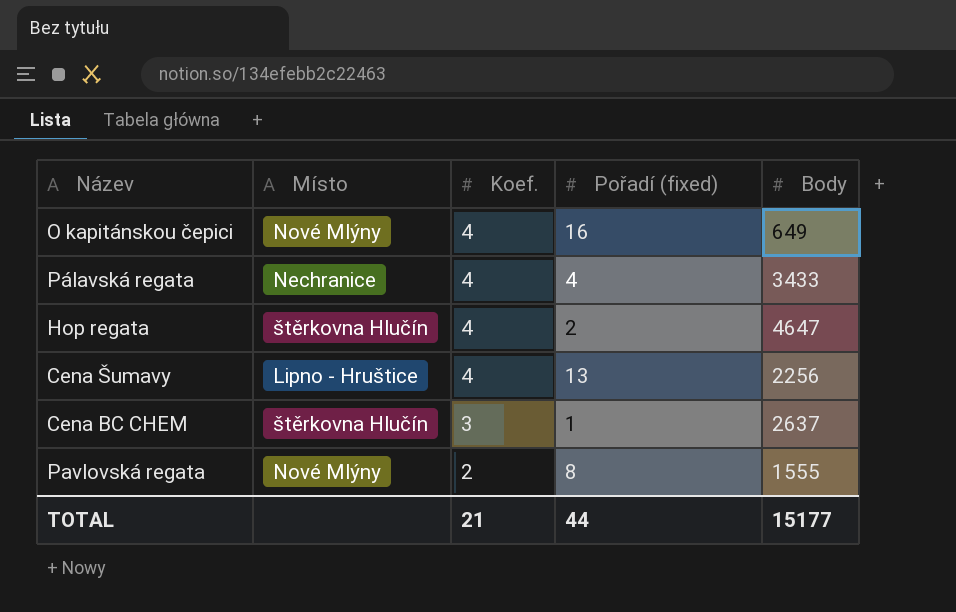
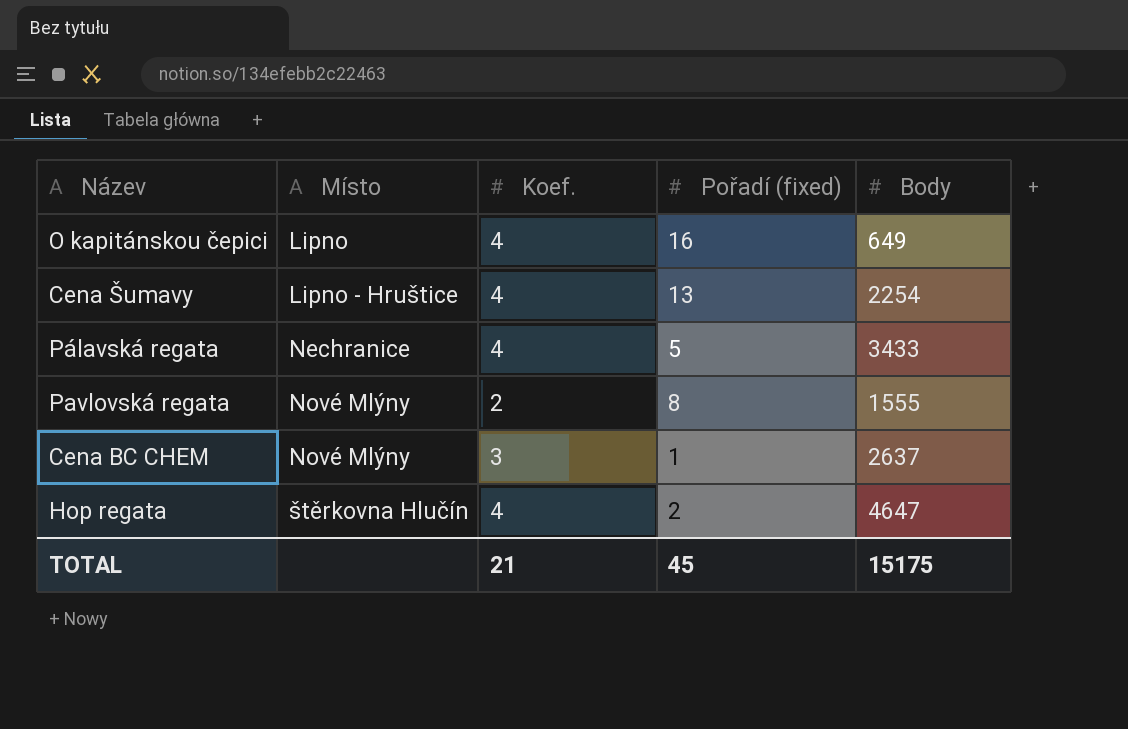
row order: Koef. descending -> Místo ascending
O kapitánskou čepici | Místo: Nové Mlýny -> Lipno
Cena Šumavy | Body: 2256 -> 2254
Pálavská regata | Pořadí (fixed): 4 -> 5
Cena BC CHEM | Místo: štěrkovna Hlučín -> Nové Mlýny
TOTAL | Pořadí (fixed): 44 -> 45
TOTAL | Body: 15177 -> 15175

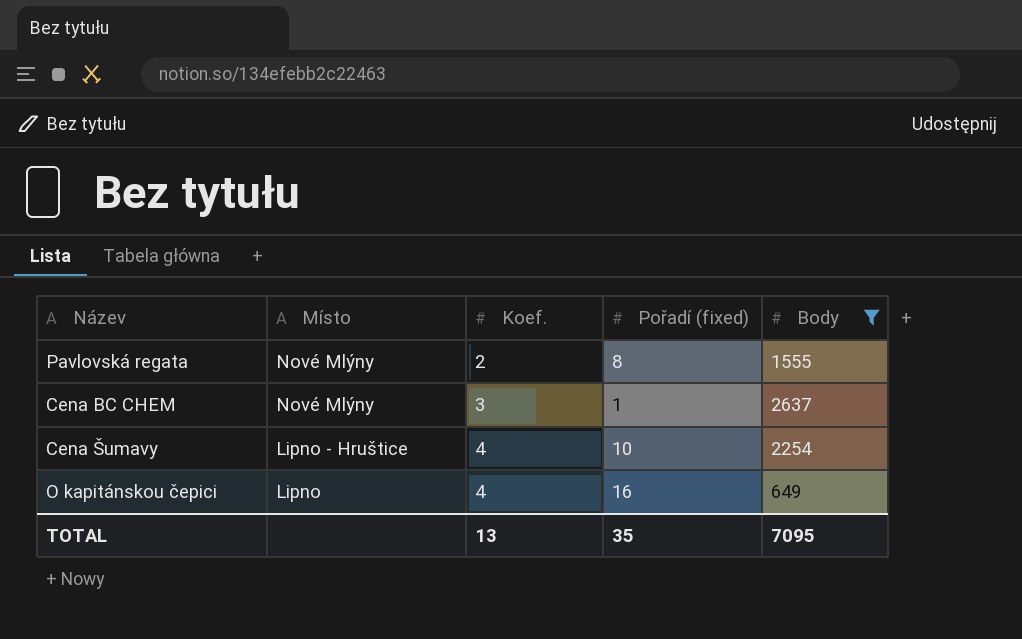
filter: none -> Body <= 2637
row order: Místo ascending -> Místo descending
Cena Šumavy | Pořadí (fixed): 13 -> 10
TOTAL | Koef.: 21 -> 13
TOTAL | Pořadí (fixed): 45 -> 35
TOTAL | Body: 15175 -> 7095

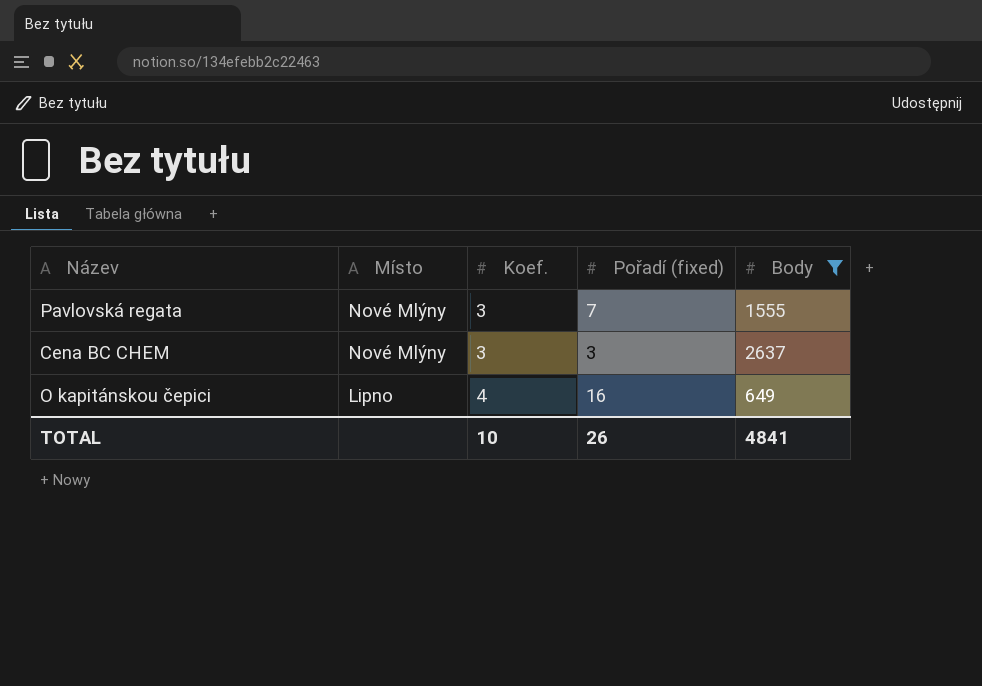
row Cena Šumavy: Lipno - Hruštice | 4 | 10 | 2254 -> none
Pavlovská regata | Koef.: 2 -> 3
Pavlovská regata | Pořadí (fixed): 8 -> 7
Cena BC CHEM | Pořadí (fixed): 1 -> 3
TOTAL | Koef.: 13 -> 10
TOTAL | Pořadí (fixed): 35 -> 26
TOTAL | Body: 7095 -> 4841

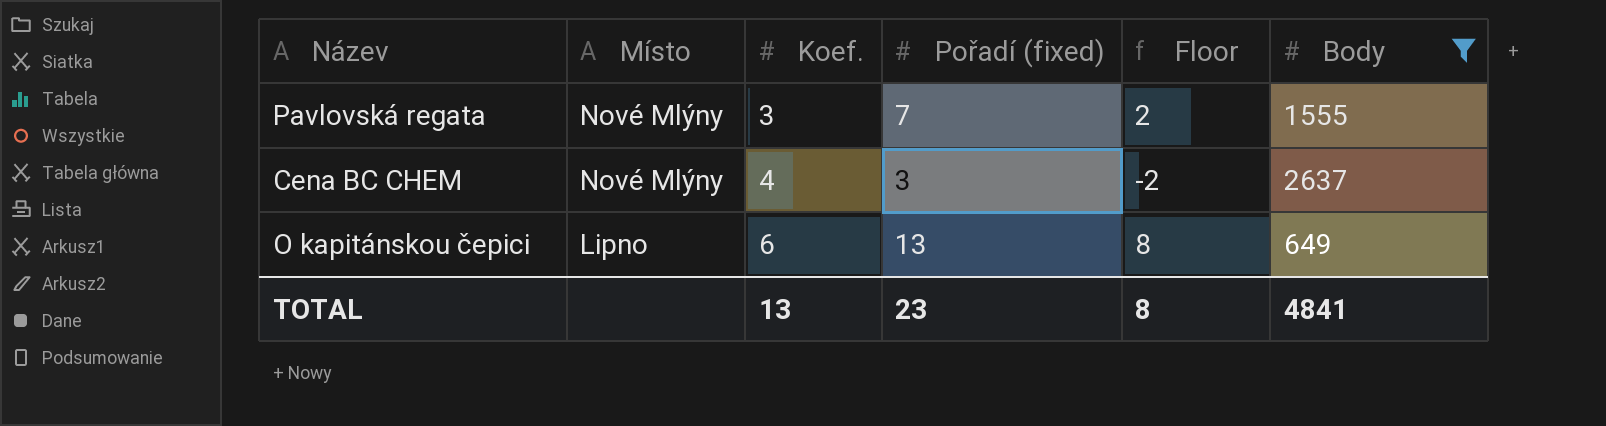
column Floor | formula: none -> [Pořadí (fixed)] - 5
Cena BC CHEM | Koef.: 3 -> 4
O kapitánskou čepici | Koef.: 4 -> 6
O kapitánskou čepici | Pořadí (fixed): 16 -> 13
TOTAL | Koef.: 10 -> 13
TOTAL | Pořadí (fixed): 26 -> 23

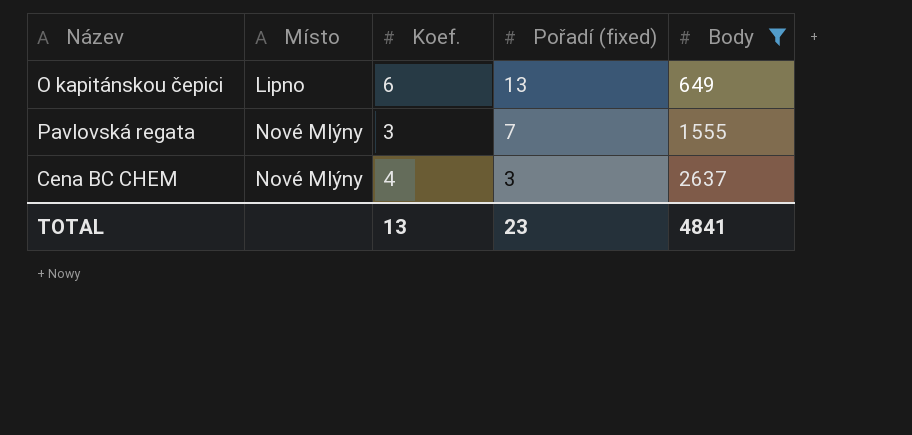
row order: Místo descending -> Místo ascending
column Floor | formula: [Pořadí (fixed)] - 5 -> none

